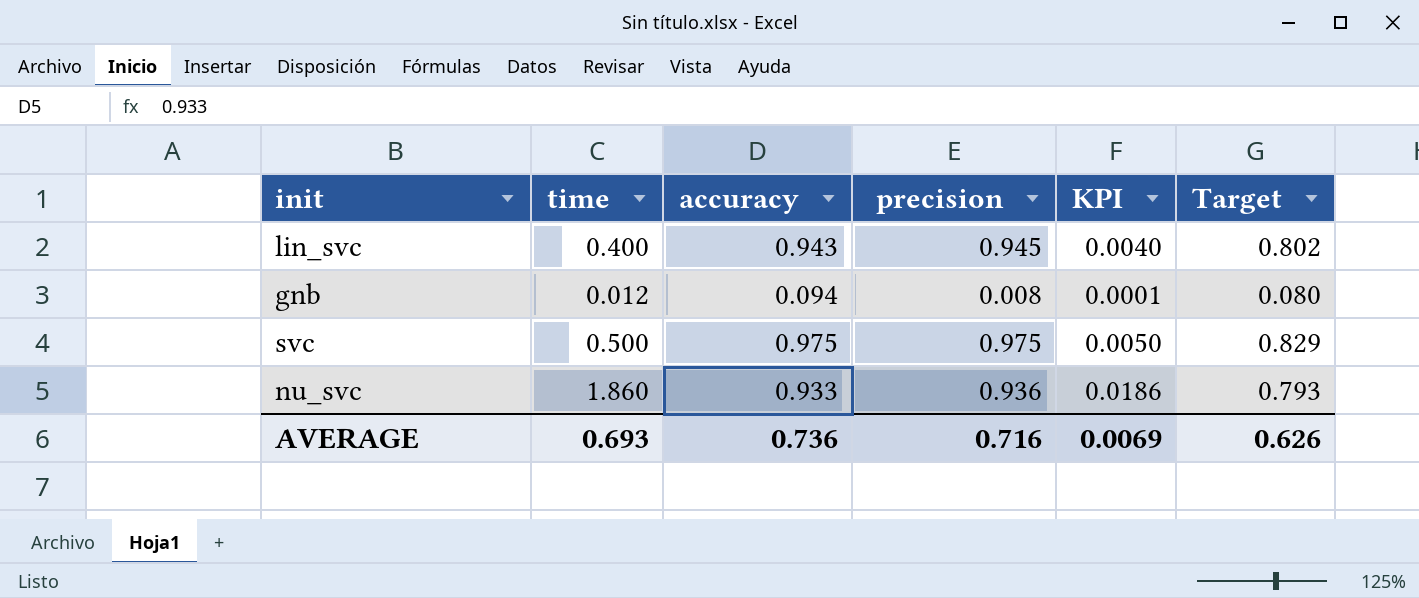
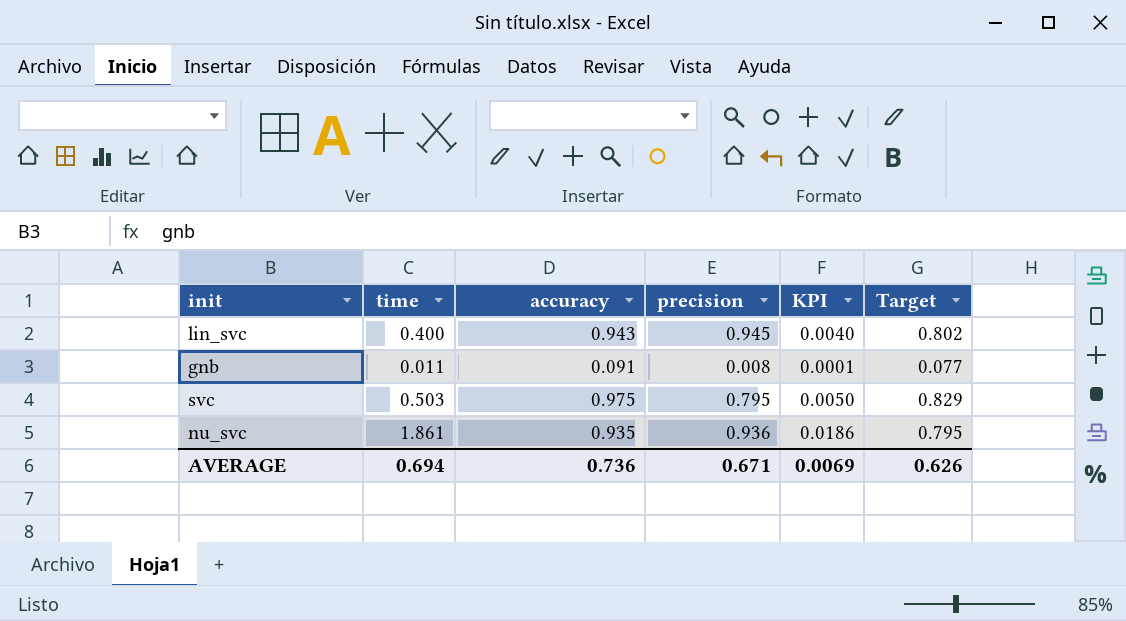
gnb | time: 0.012 -> 0.011
gnb | accuracy: 0.094 -> 0.091
gnb | Target: 0.080 -> 0.077
svc | time: 0.500 -> 0.503
svc | precision: 0.975 -> 0.795
nu_svc | time: 1.860 -> 1.861
nu_svc | accuracy: 0.933 -> 0.935
nu_svc | Target: 0.793 -> 0.795
AVERAGE | time: 0.693 -> 0.694
AVERAGE | precision: 0.716 -> 0.671

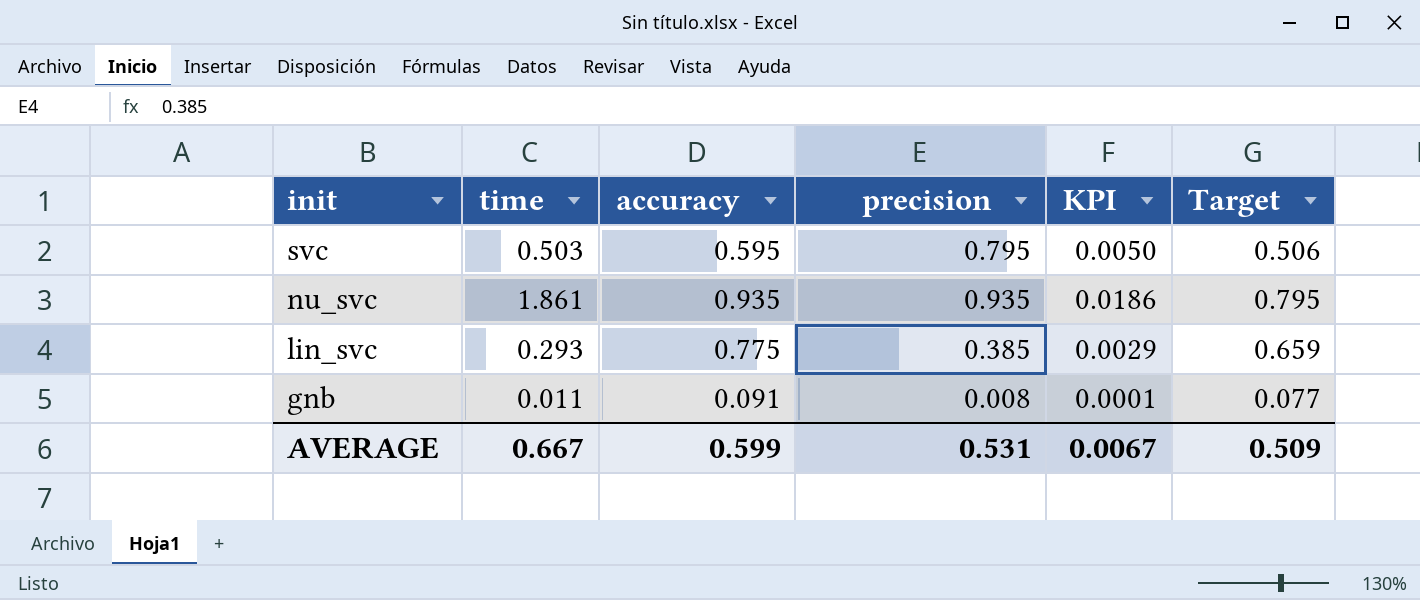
row order: none -> init descending
svc | accuracy: 0.975 -> 0.595
svc | Target: 0.829 -> 0.506
nu_svc | precision: 0.936 -> 0.935
lin_svc | time: 0.400 -> 0.293
lin_svc | accuracy: 0.943 -> 0.775
lin_svc | precision: 0.945 -> 0.385
lin_svc | KPI: 0.0040 -> 0.0029
lin_svc | Target: 0.802 -> 0.659
AVERAGE | time: 0.694 -> 0.667
AVERAGE | accuracy: 0.736 -> 0.599
AVERAGE | precision: 0.671 -> 0.531
AVERAGE | KPI: 0.0069 -> 0.0067
AVERAGE | Target: 0.626 -> 0.509

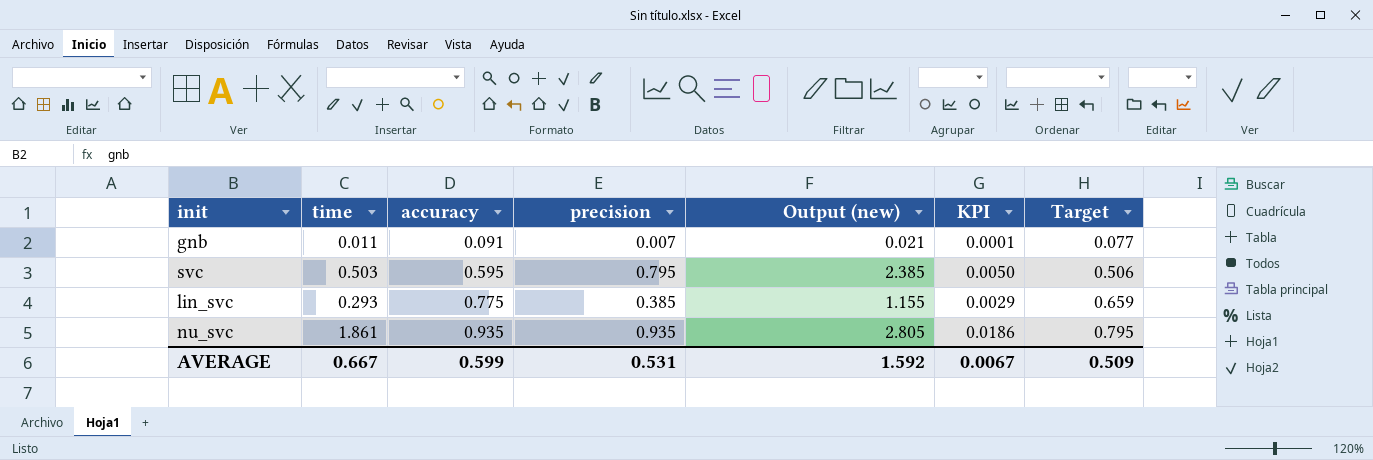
row order: init descending -> accuracy ascending
column Output (new) | formula: none -> [precision] * 3
gnb | precision: 0.008 -> 0.007

